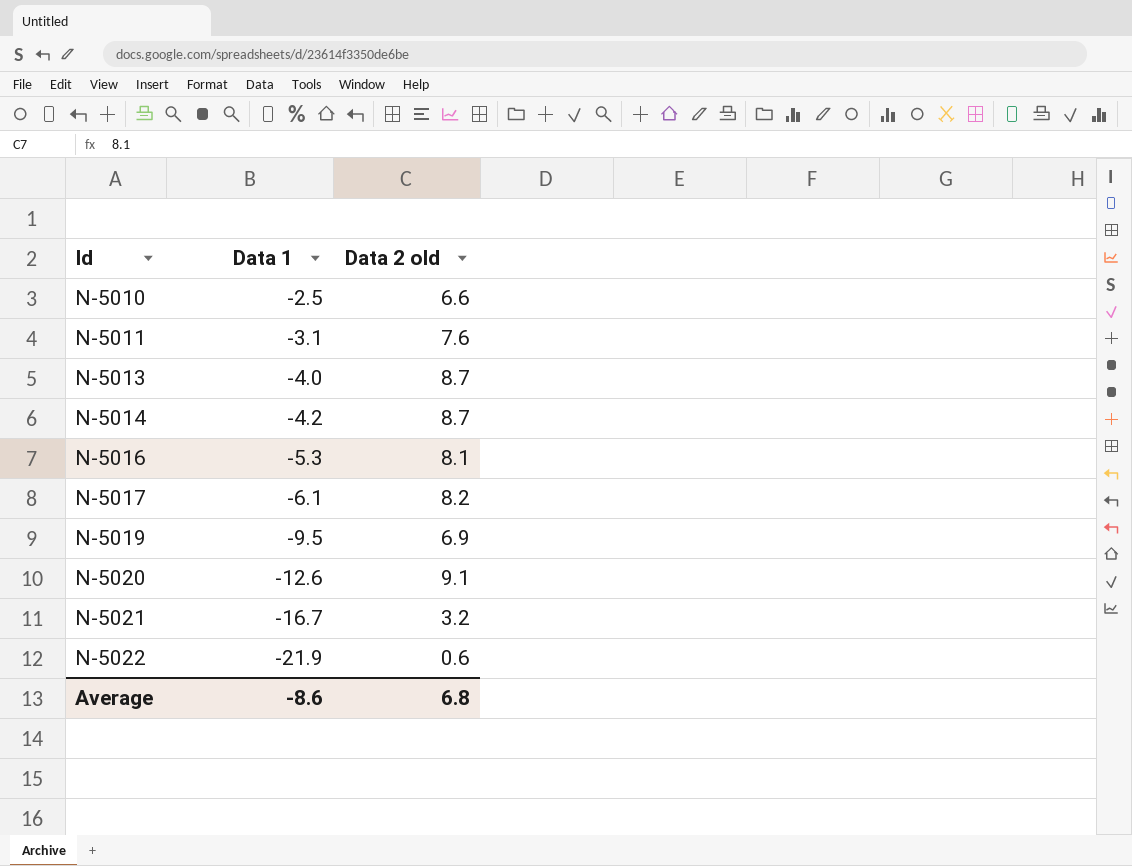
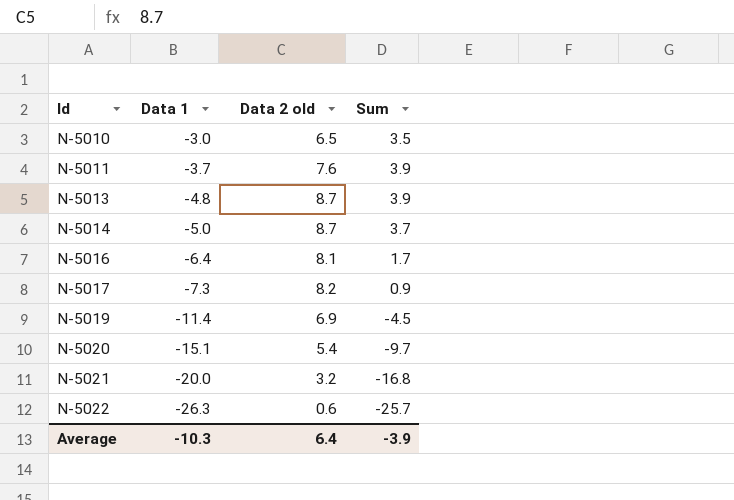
column Sum | formula: none -> [Data 1] + [Data 2 old]
N-5010 | Data 1: -2.5 -> -3.0
N-5010 | Data 2 old: 6.6 -> 6.5
N-5011 | Data 1: -3.1 -> -3.7
N-5013 | Data 1: -4.0 -> -4.8
N-5014 | Data 1: -4.2 -> -5.0
N-5016 | Data 1: -5.3 -> -6.4
N-5017 | Data 1: -6.1 -> -7.3
N-5019 | Data 1: -9.5 -> -11.4
N-5020 | Data 1: -12.6 -> -15.1
N-5020 | Data 2 old: 9.1 -> 5.4
N-5021 | Data 1: -16.7 -> -20.0
N-5022 | Data 1: -21.9 -> -26.3
Average | Data 1: -8.6 -> -10.3
Average | Data 2 old: 6.8 -> 6.4

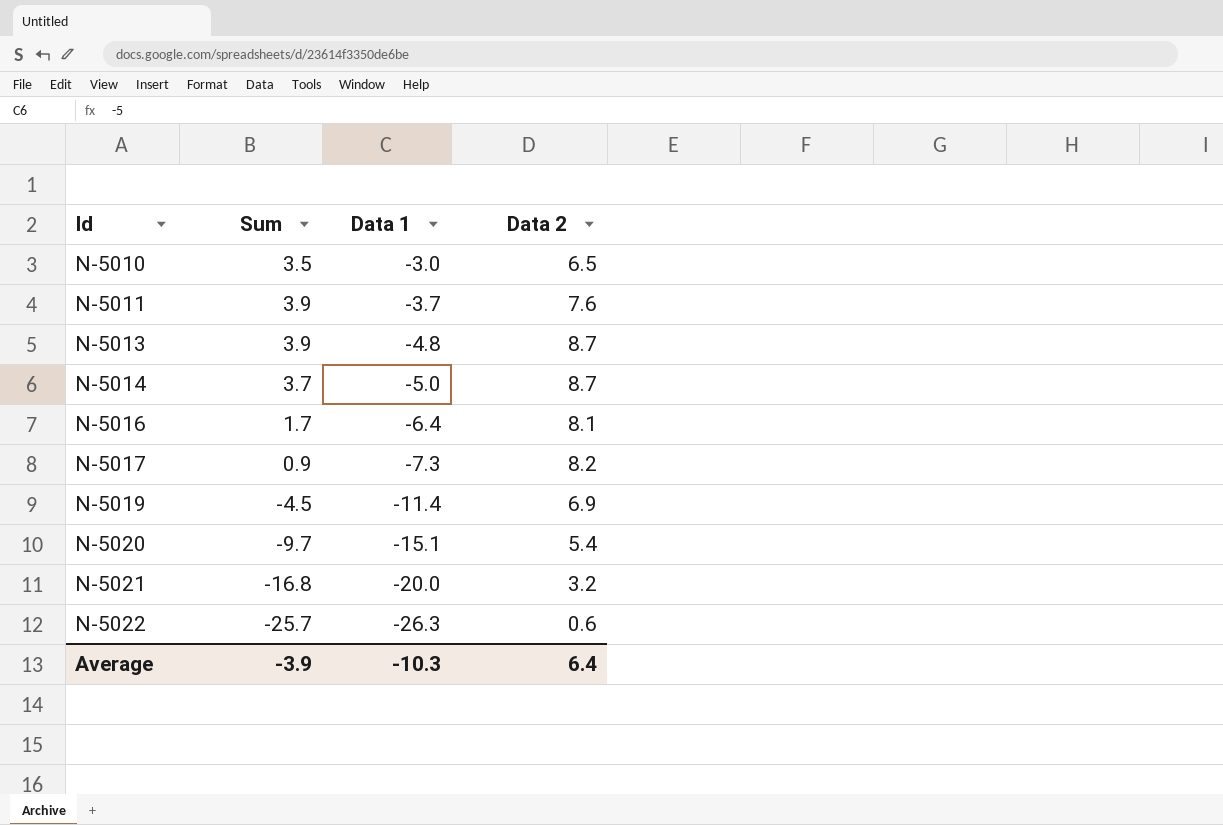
column Sum | position: 4 -> 2
column name: Data 2 old -> Data 2

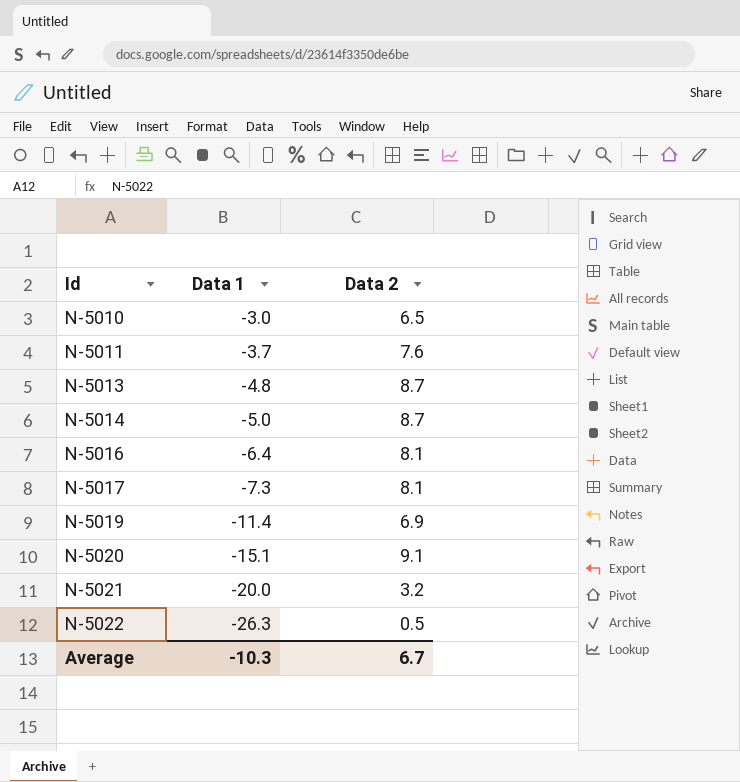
column Sum | formula: [Data 1] + [Data 2] -> none
N-5017 | Data 2: 8.2 -> 8.1
N-5020 | Data 2: 5.4 -> 9.1
N-5022 | Data 2: 0.6 -> 0.5
Average | Data 2: 6.4 -> 6.7

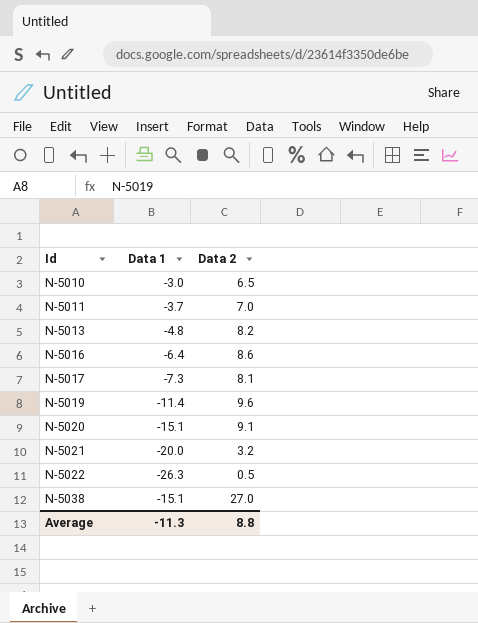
row N-5014: -5.0 | 8.7 -> none
N-5011 | Data 2: 7.6 -> 7.0
N-5013 | Data 2: 8.7 -> 8.2
N-5016 | Data 2: 8.1 -> 8.6
N-5019 | Data 2: 6.9 -> 9.6
row N-5038: none -> -15.1 | 27.0
Average | Data 1: -10.3 -> -11.3
Average | Data 2: 6.7 -> 8.8

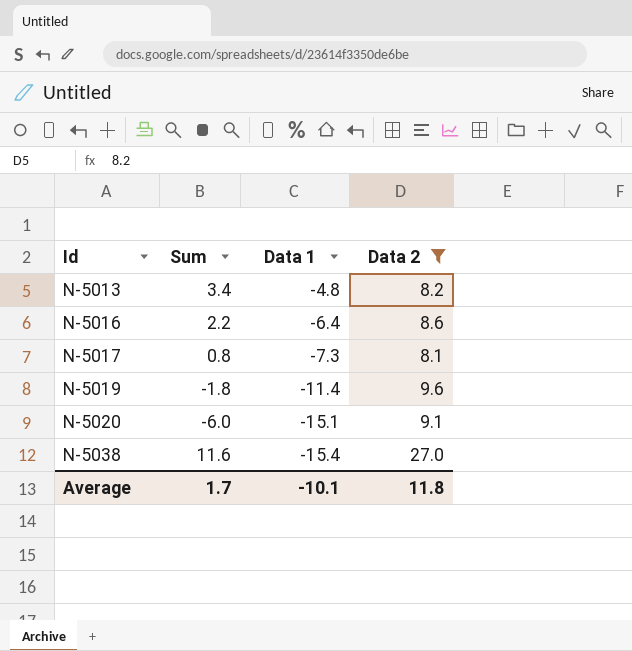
filter: none -> Data 2 >= 8.1
column Sum | formula: none -> [Data 1] + [Data 2]
N-5038 | Data 1: -15.1 -> -15.4
Average | Data 1: -11.3 -> -10.1
Average | Data 2: 8.8 -> 11.8

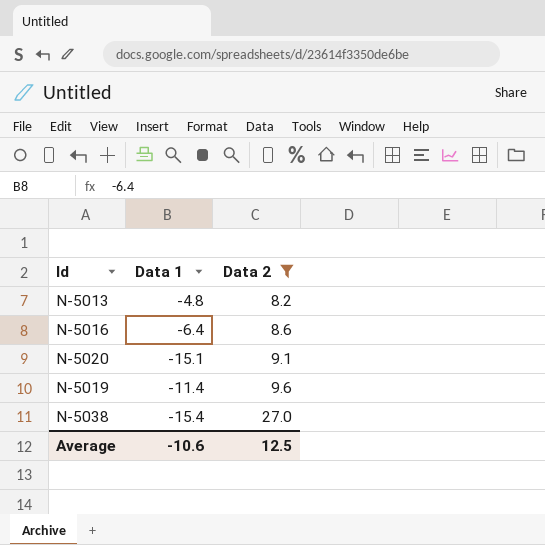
row order: Id ascending -> Data 2 ascending
column Sum | formula: [Data 1] + [Data 2] -> none
row N-5017: 0.8 | -7.3 | 8.1 -> none
Average | Data 1: -10.1 -> -10.6
Average | Data 2: 11.8 -> 12.5

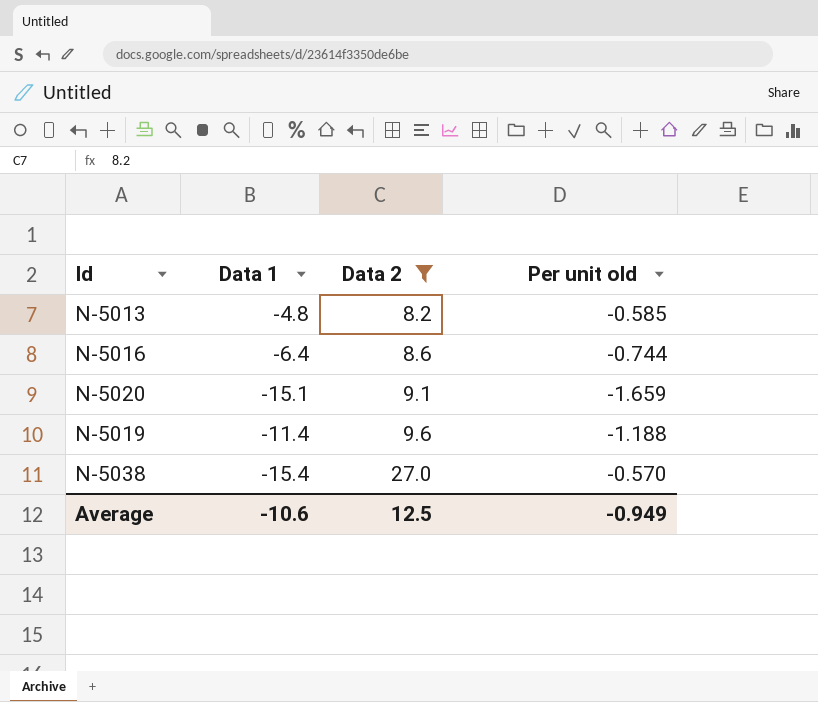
column Per unit old | formula: none -> [Data 1] / [Data 2]

